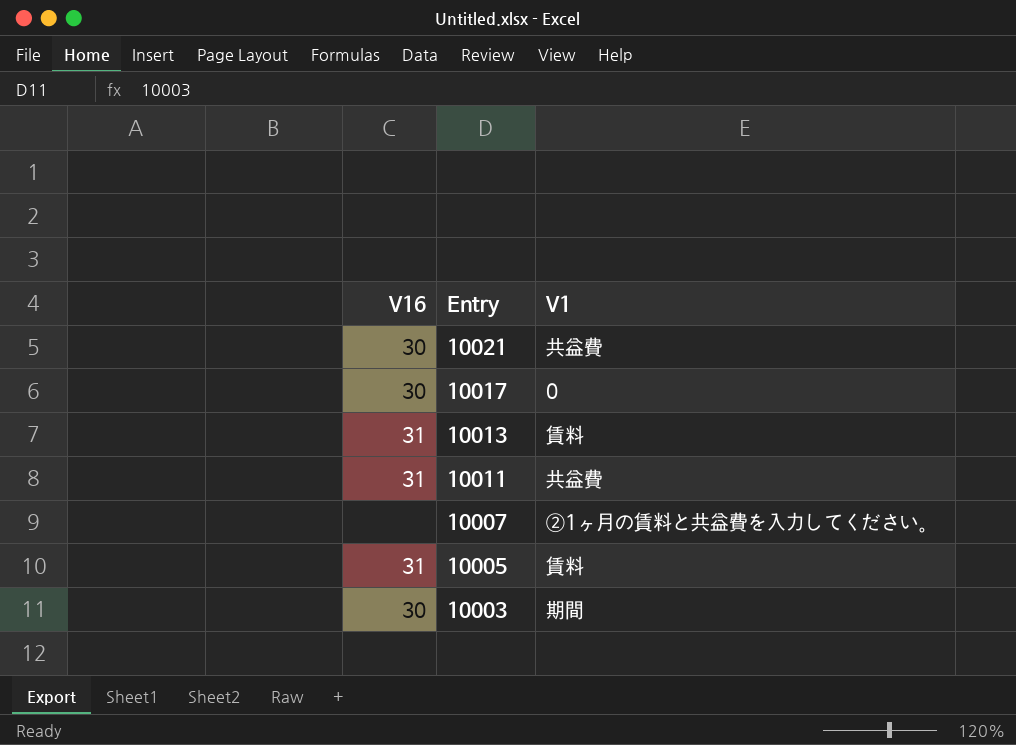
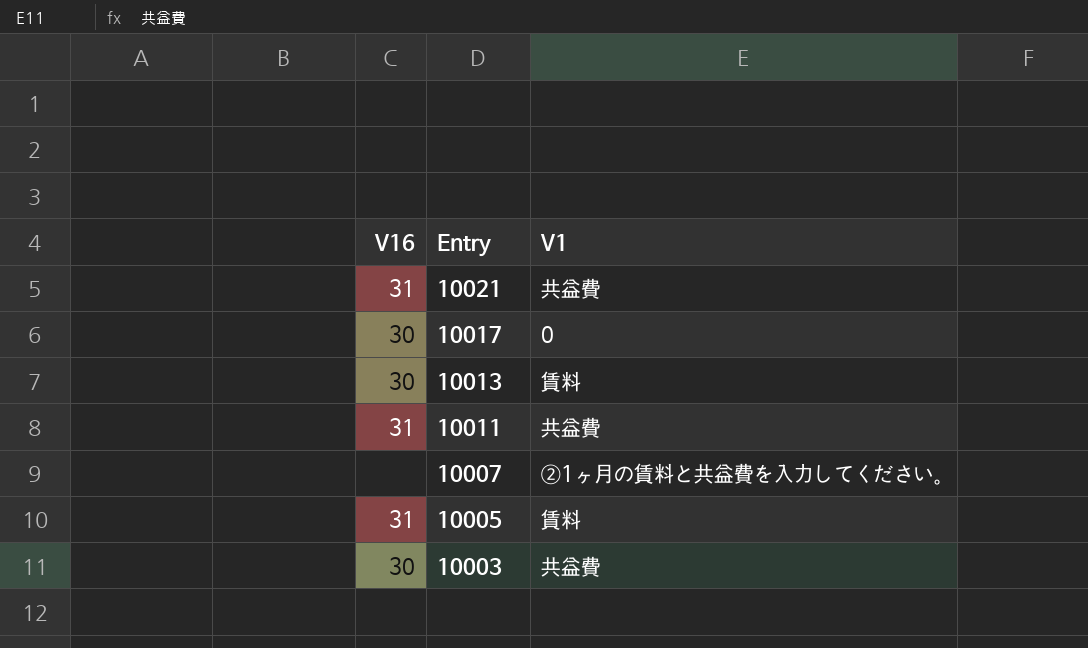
10021 | V16: 30 -> 31
10013 | V16: 31 -> 30
10003 | V1: 期間 -> 共益費

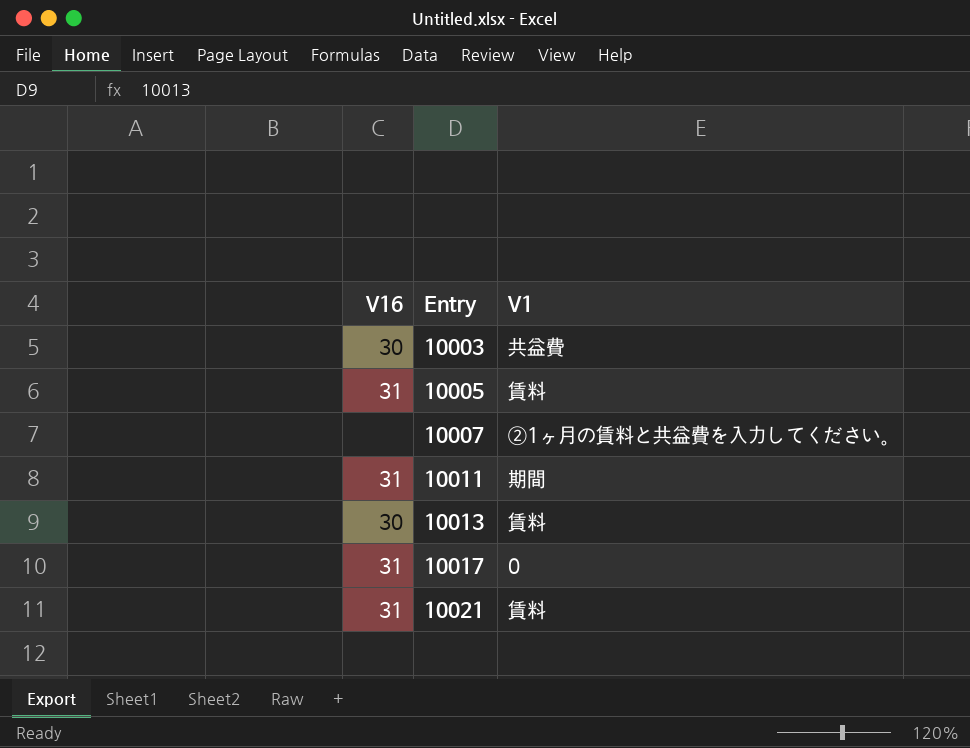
row order: Entry descending -> Entry ascending
10011 | V1: 共益費 -> 期間
10017 | V16: 30 -> 31
10021 | V1: 共益費 -> 賃料

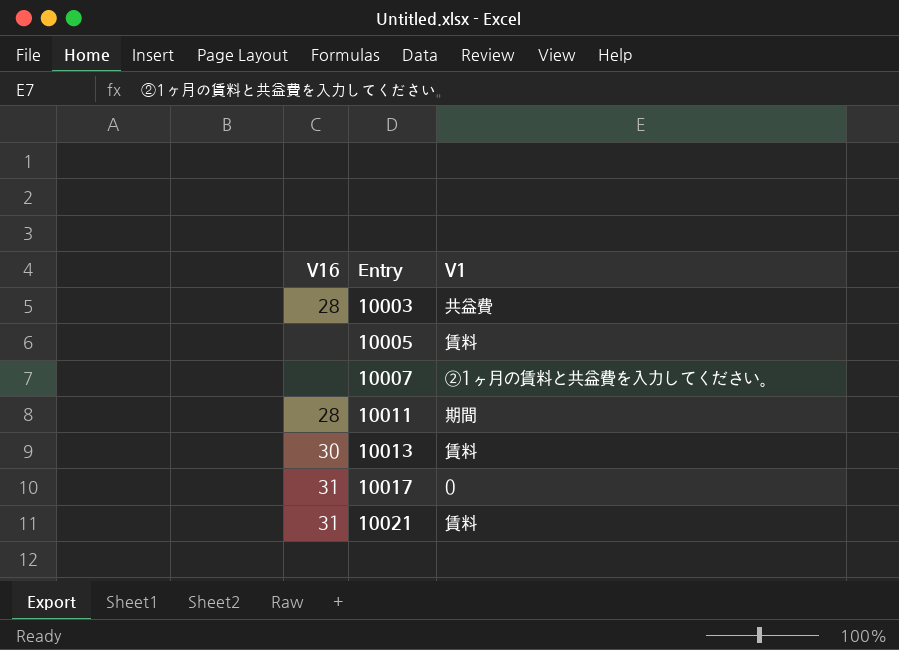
10003 | V16: 30 -> 28
10005 | V16: 31 -> none
10011 | V16: 31 -> 28

